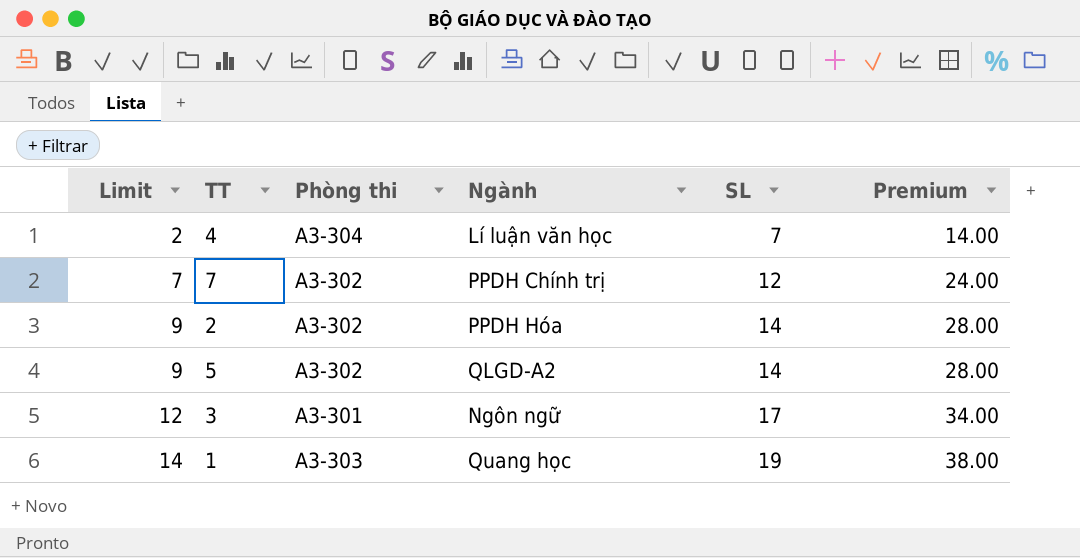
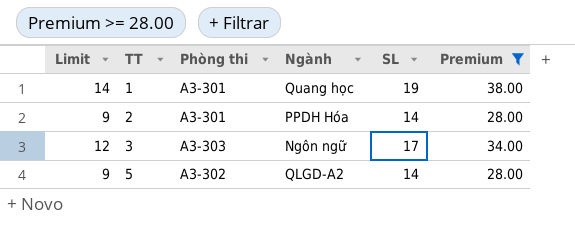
filter: none -> Premium >= 28.00
row order: Limit ascending -> TT ascending
1 | Phòng thi: A3-303 -> A3-301
2 | Phòng thi: A3-302 -> A3-301
3 | Phòng thi: A3-301 -> A3-303

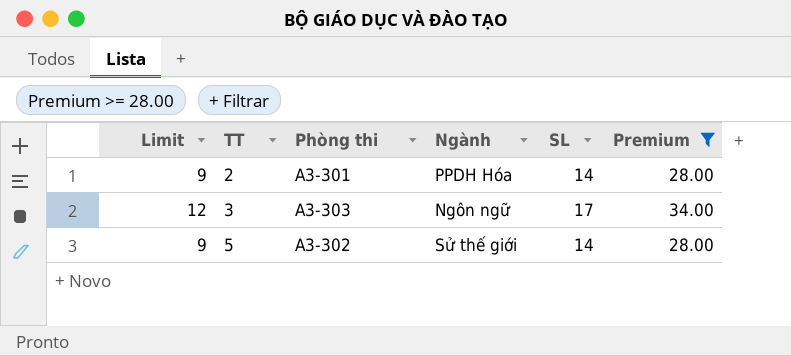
row 1: 14 | A3-301 | Quang học | 19 | 38.00 -> none
5 | Ngành: QLGD-A2 -> Sử thế giới

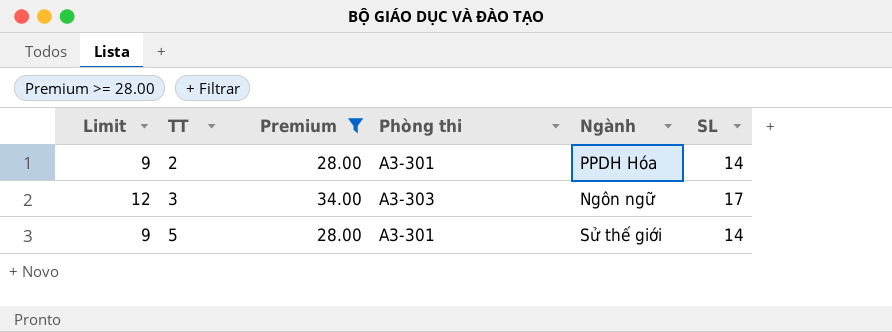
column Premium | position: 6 -> 3
5 | Phòng thi: A3-302 -> A3-301

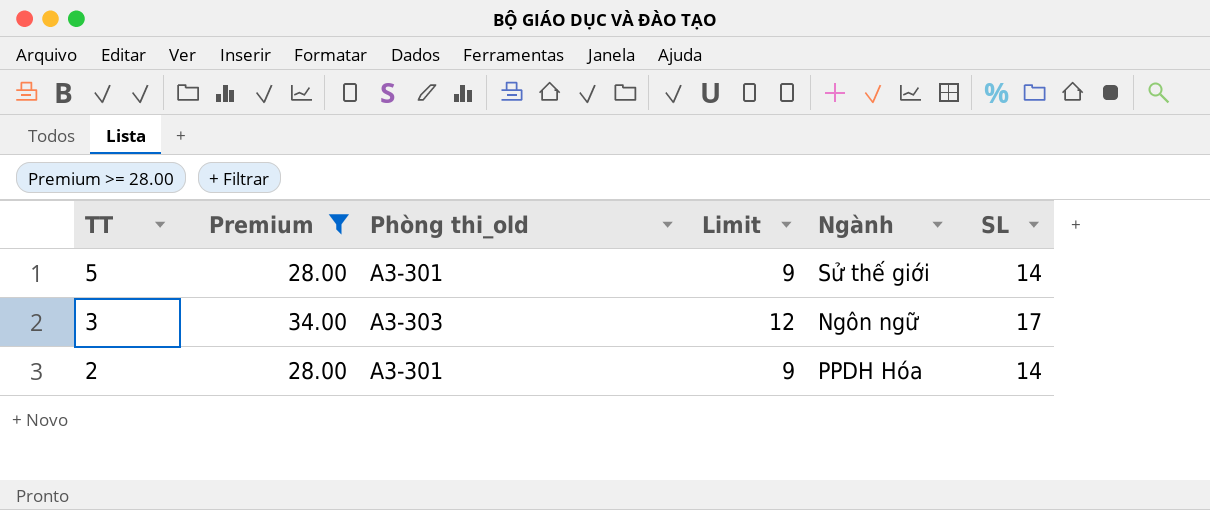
row order: TT ascending -> TT descending
column name: Phòng thi -> Phòng thi_old
column Limit | position: 1 -> 4

